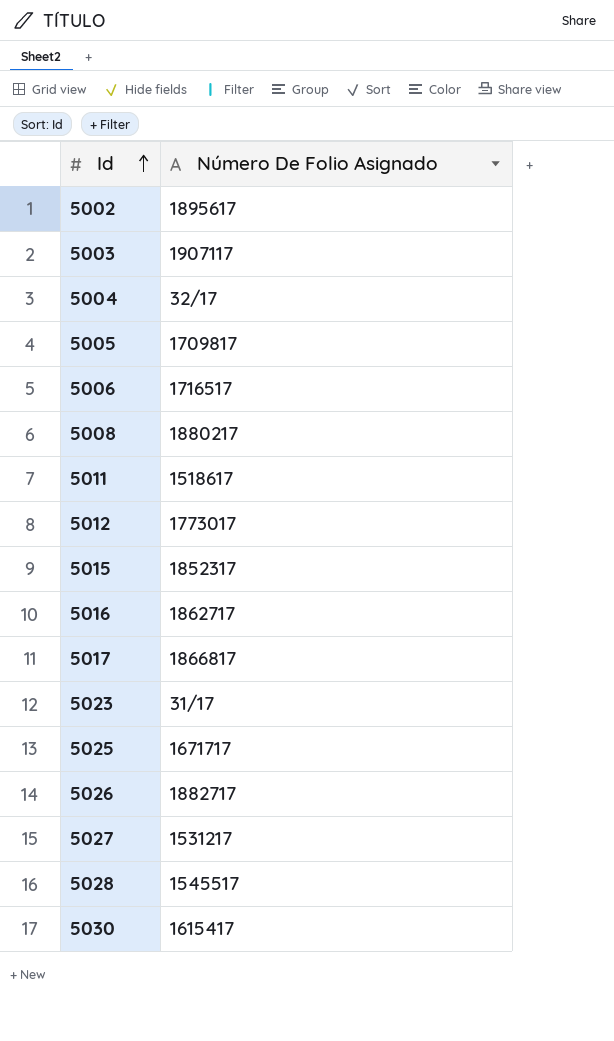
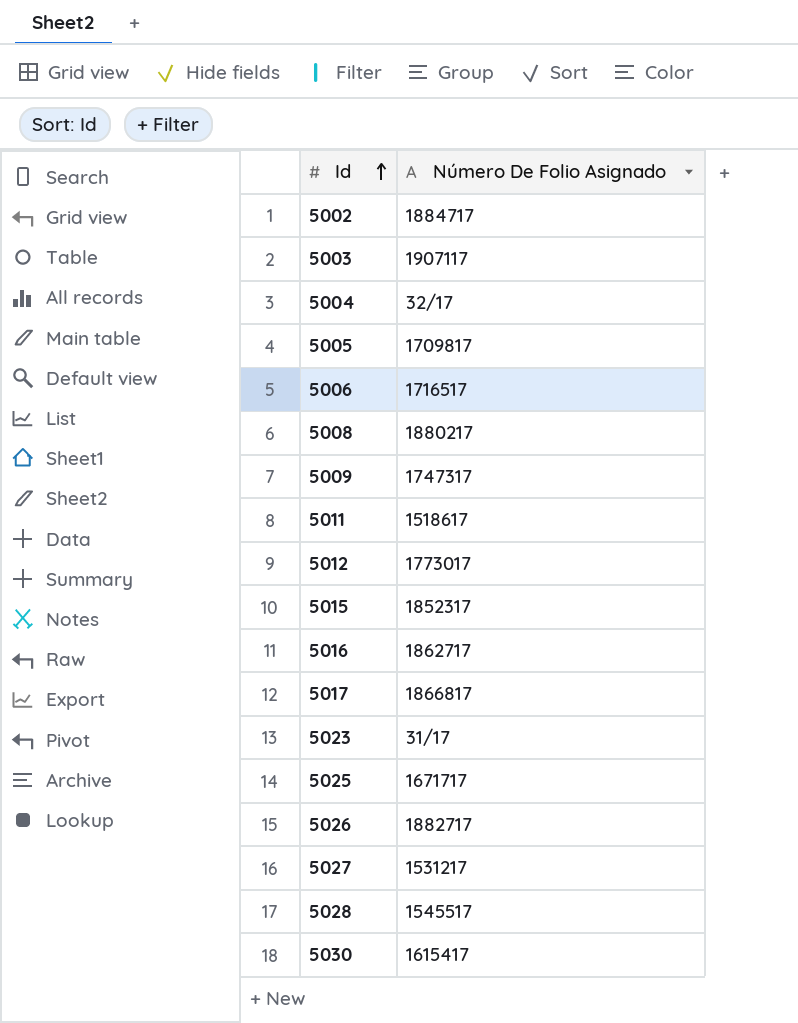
5002 | Número De Folio Asignado: 1895617 -> 1884717
row 5009: none -> 1747317

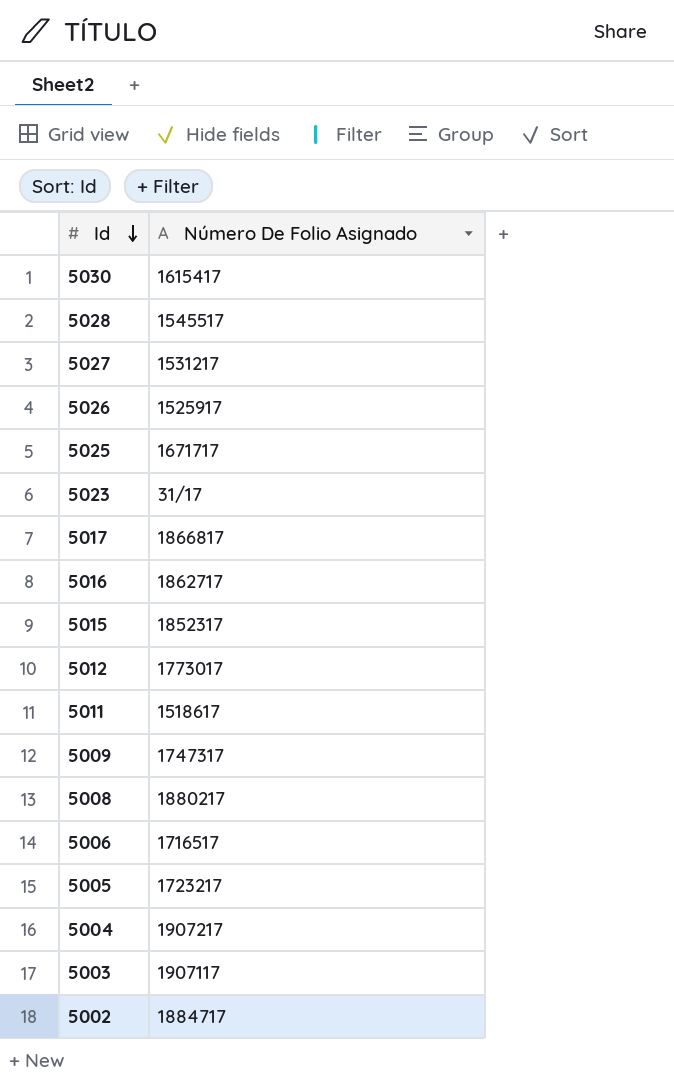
row order: Id ascending -> Id descending
5026 | Número De Folio Asignado: 1882717 -> 1525917
5005 | Número De Folio Asignado: 1709817 -> 1723217
5004 | Número De Folio Asignado: 32/17 -> 1907217

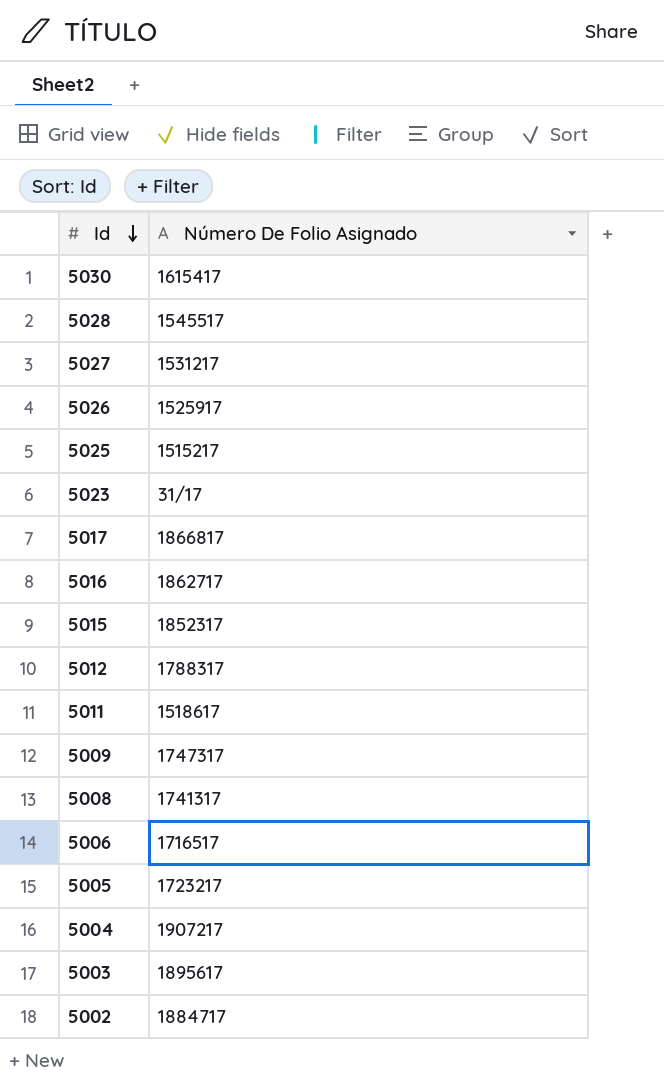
5025 | Número De Folio Asignado: 1671717 -> 1515217
5012 | Número De Folio Asignado: 1773017 -> 1788317
5008 | Número De Folio Asignado: 1880217 -> 1741317
5003 | Número De Folio Asignado: 1907117 -> 1895617

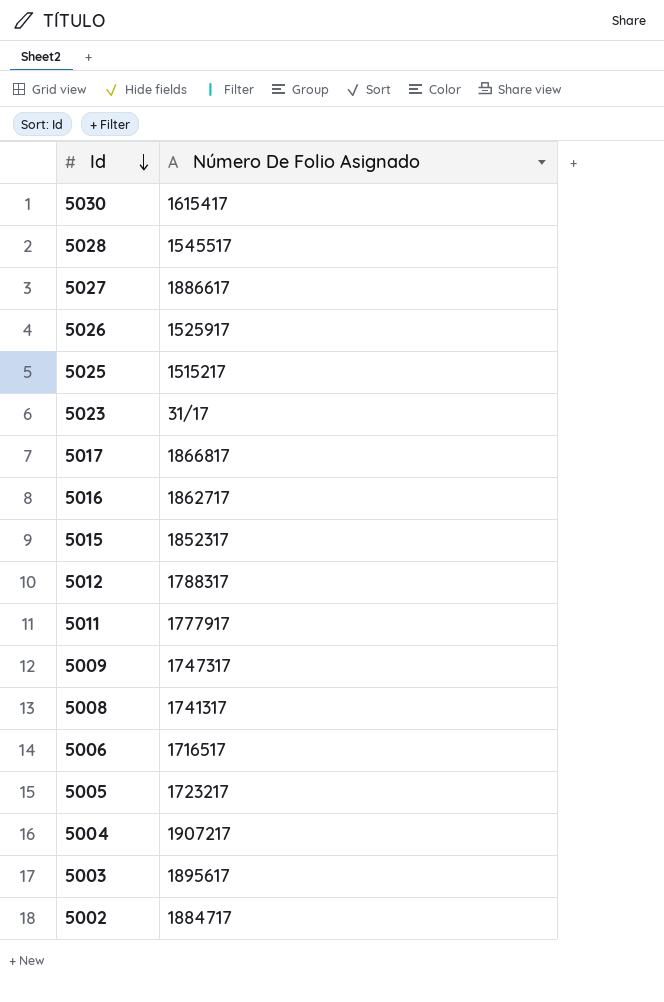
5027 | Número De Folio Asignado: 1531217 -> 1886617
5011 | Número De Folio Asignado: 1518617 -> 1777917

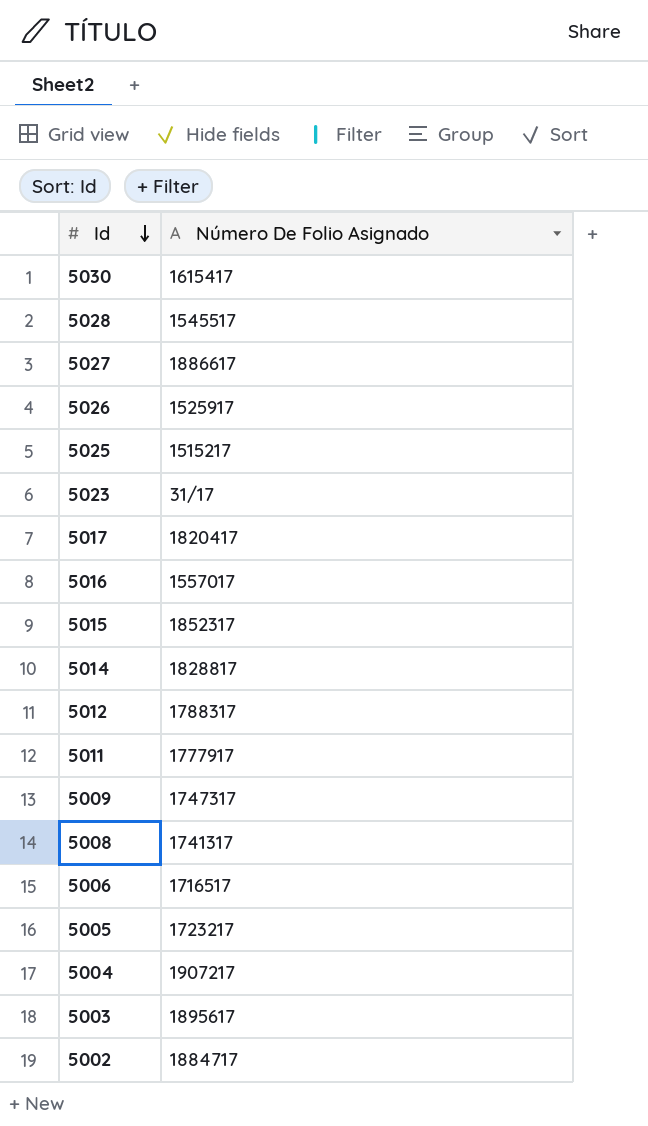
5017 | Número De Folio Asignado: 1866817 -> 1820417
5016 | Número De Folio Asignado: 1862717 -> 1557017
row 5014: none -> 1828817

